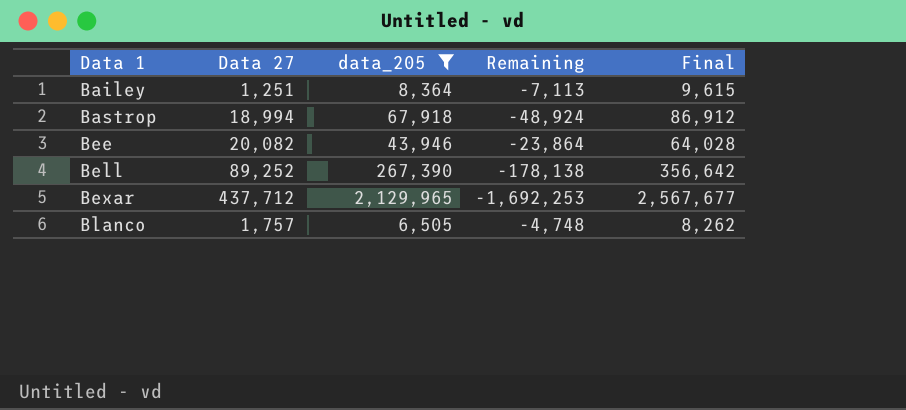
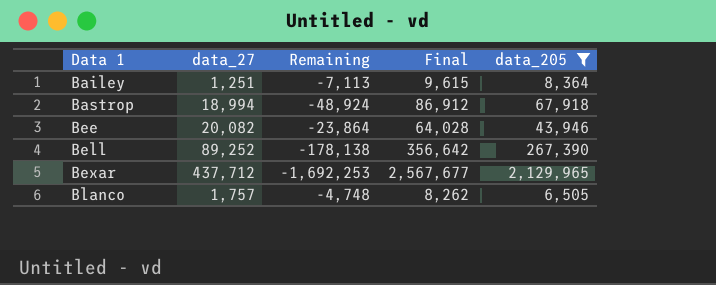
column name: Data 27 -> data_27
column data_205 | position: 3 -> 5

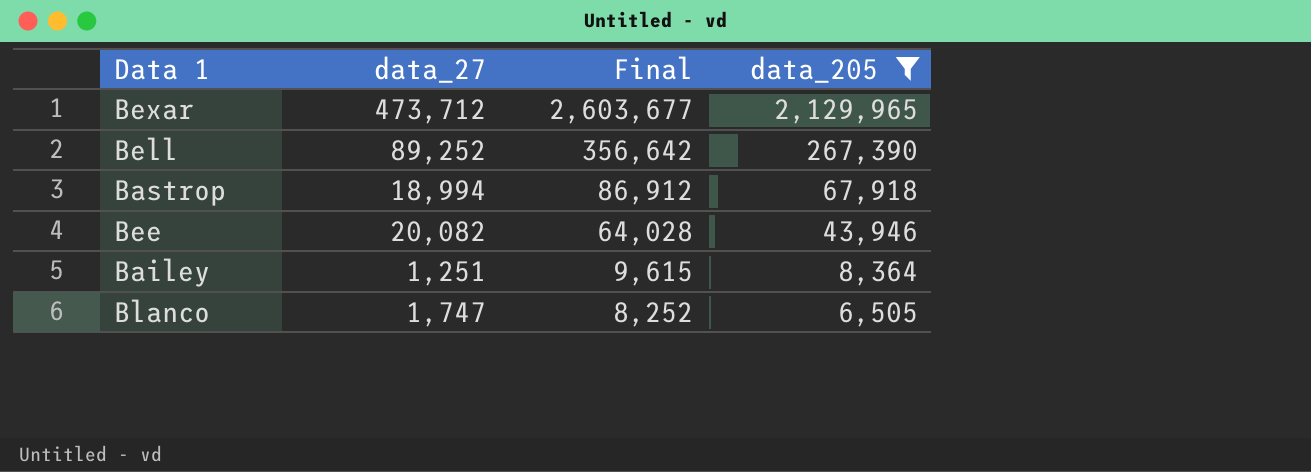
row order: Data 1 ascending -> Final descending
column Remaining | formula: [data_27] - [data_205] -> none
Bexar | data_27: 437,712 -> 473,712
Bexar | Final: 2,567,677 -> 2,603,677
Blanco | data_27: 1,757 -> 1,747
Blanco | Final: 8,262 -> 8,252

